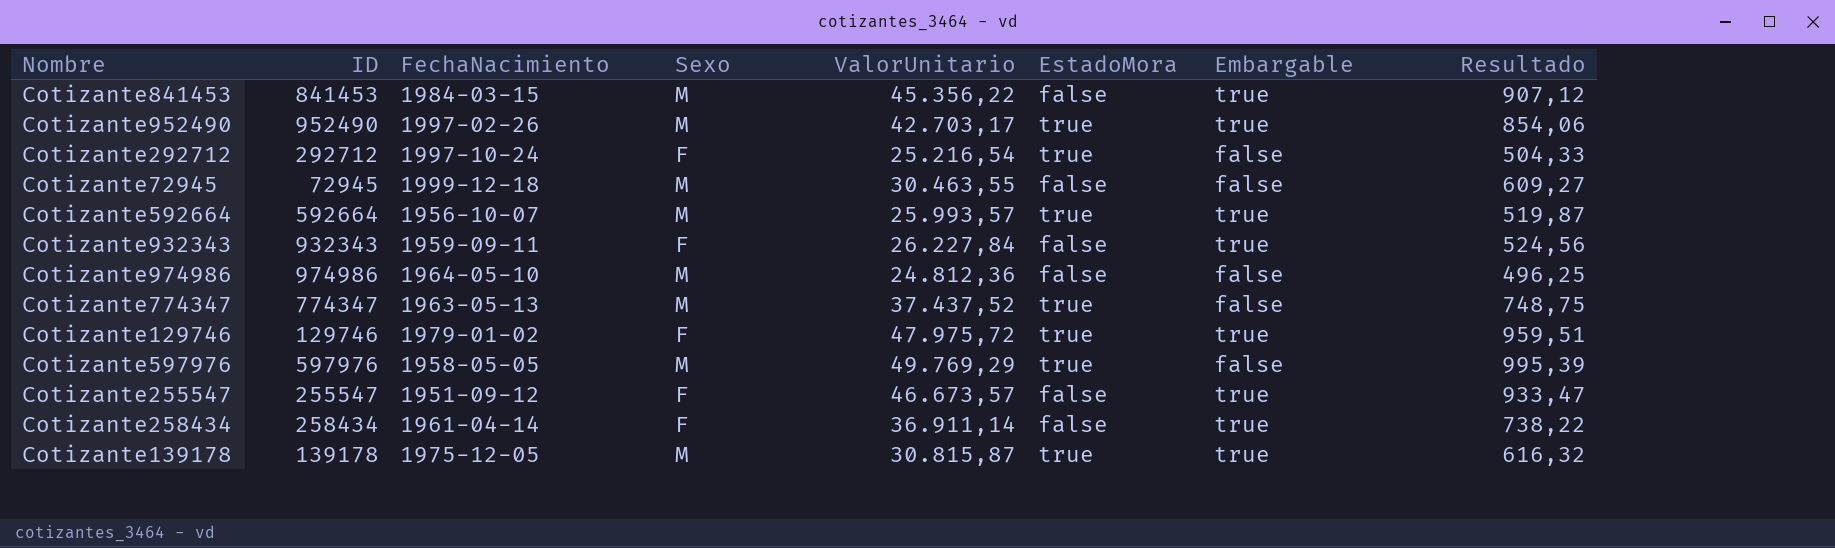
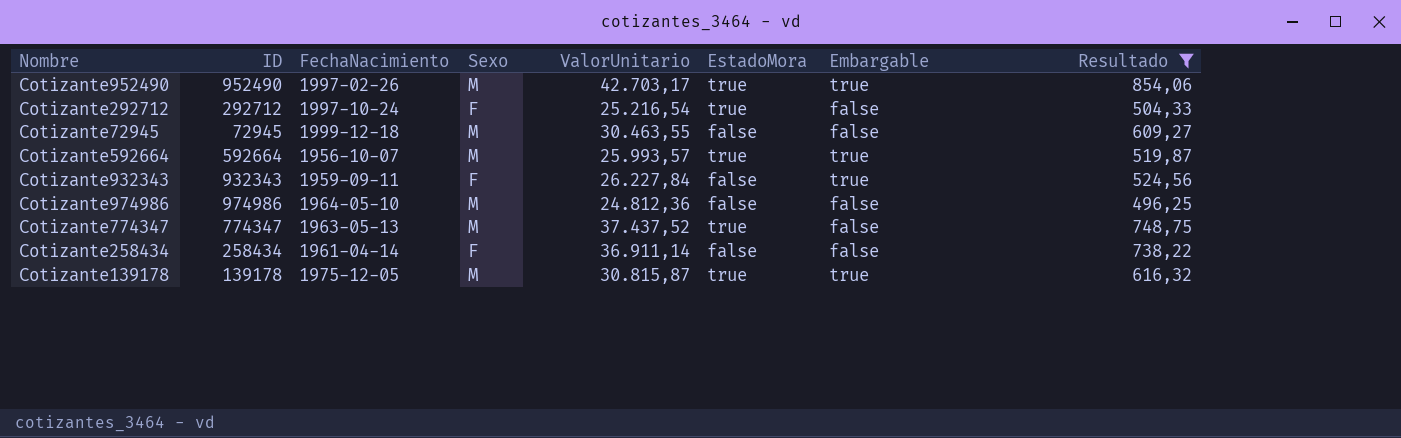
filter: none -> Resultado <= 854,06
Cotizante258434 | Embargable: true -> false

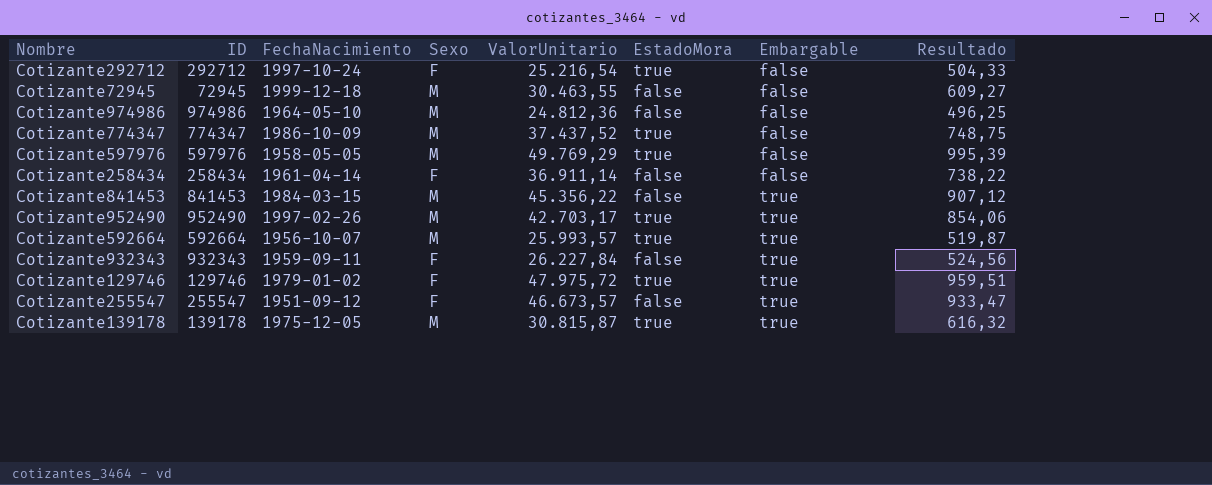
filter: Resultado <= 854,06 -> none
row order: none -> Embargable ascending
Cotizante774347 | FechaNacimiento: 1963-05-13 -> 1986-10-09

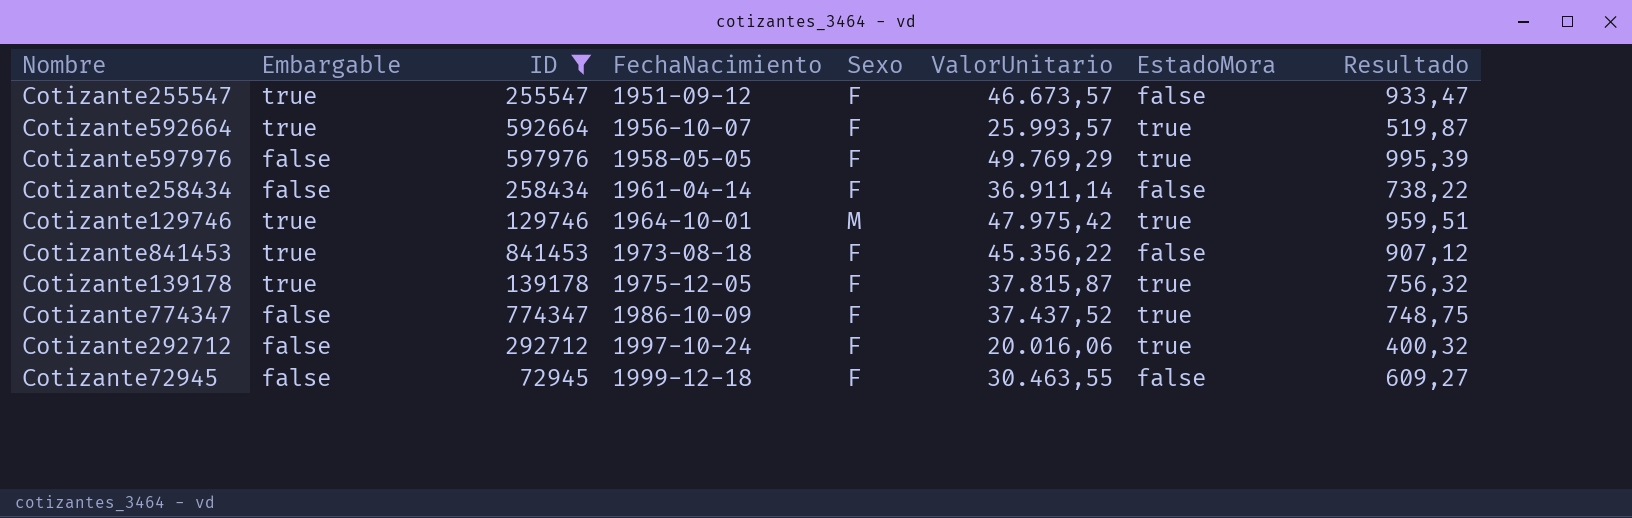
filter: none -> ID <= 841453
row order: Embargable ascending -> FechaNacimiento ascending
column Embargable | position: 7 -> 2
Cotizante592664 | Sexo: M -> F
Cotizante597976 | Sexo: M -> F
Cotizante129746 | FechaNacimiento: 1979-01-02 -> 1964-10-01
Cotizante129746 | Sexo: F -> M
Cotizante129746 | ValorUnitario: 47.975,72 -> 47.975,42
Cotizante841453 | FechaNacimiento: 1984-03-15 -> 1973-08-18
Cotizante841453 | Sexo: M -> F
Cotizante139178 | Sexo: M -> F
Cotizante139178 | ValorUnitario: 30.815,87 -> 37.815,87
Cotizante139178 | Resultado: 616,32 -> 756,32
Cotizante774347 | Sexo: M -> F
Cotizante292712 | ValorUnitario: 25.216,54 -> 20.016,06
Cotizante292712 | Resultado: 504,33 -> 400,32
Cotizante72945 | Sexo: M -> F

